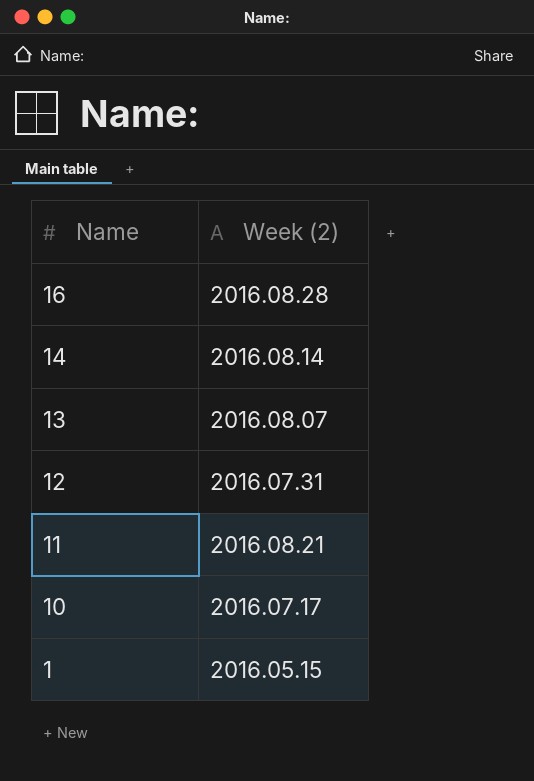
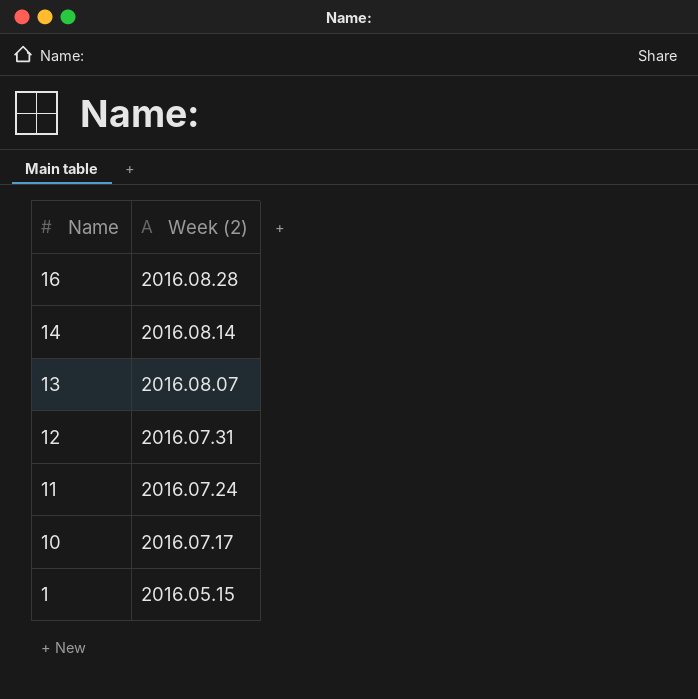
11 | Week (2): 2016.08.21 -> 2016.07.24

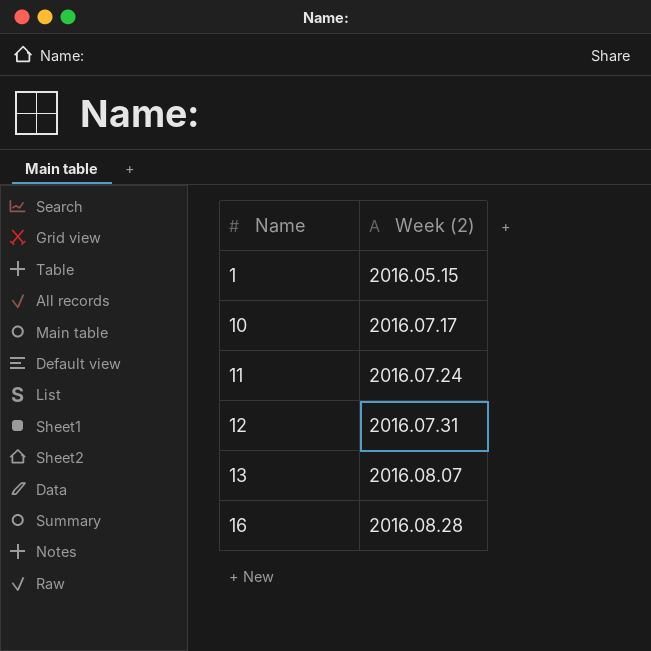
row order: Name descending -> Name ascending
row 14: 2016.08.14 -> none

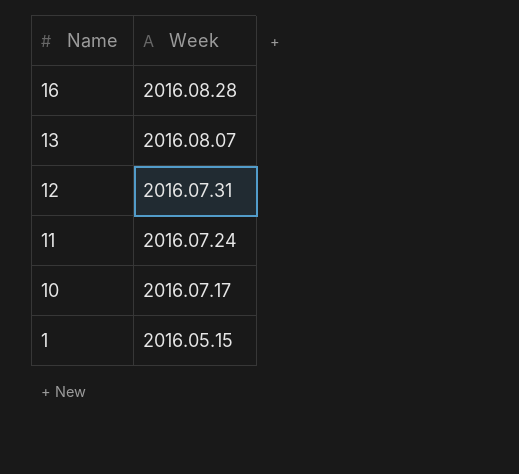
row order: Name ascending -> Name descending
column name: Week (2) -> Week

